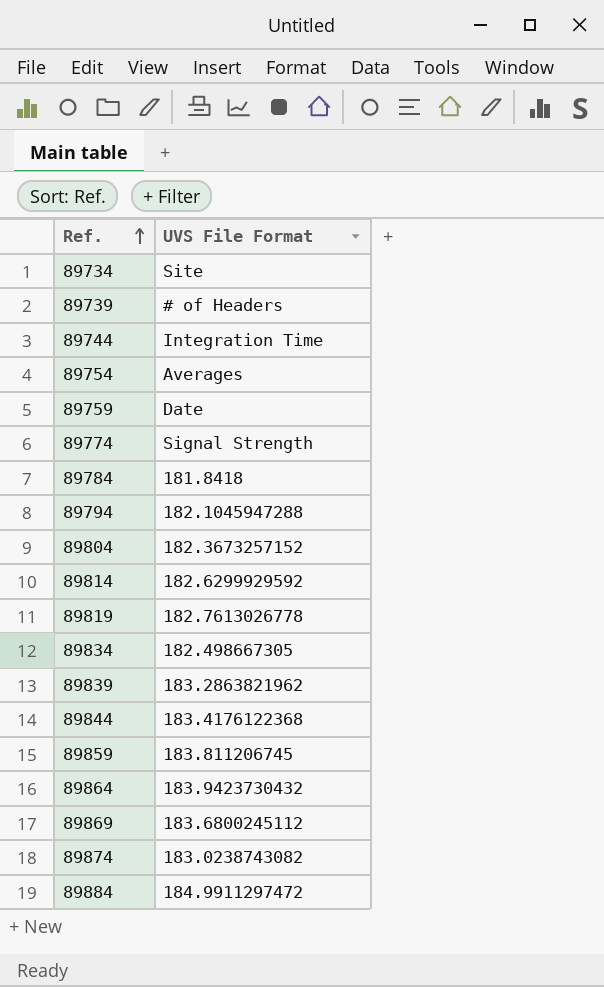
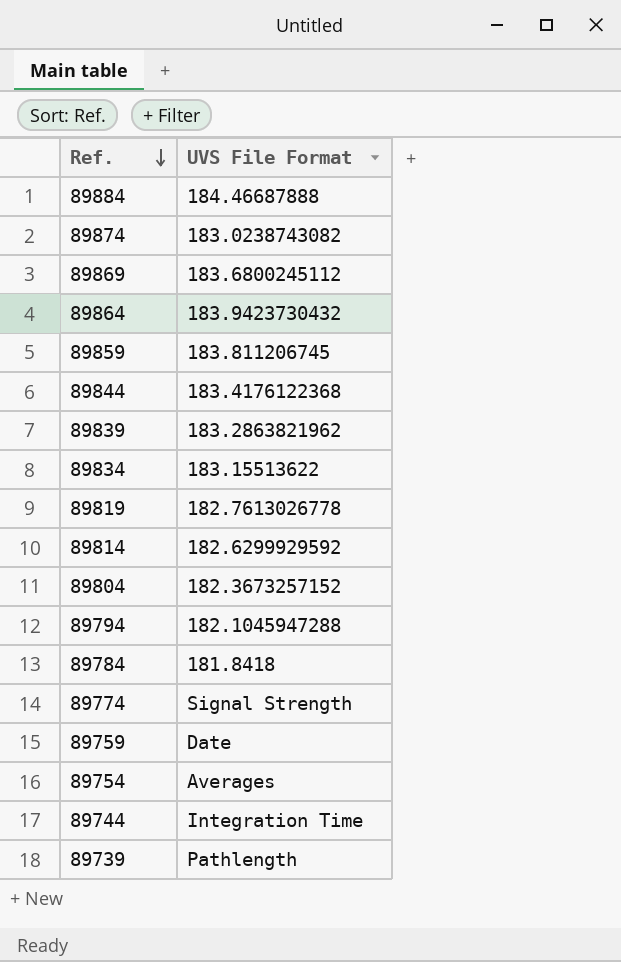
row order: Ref. ascending -> Ref. descending
row 89734: Site -> none
89884 | UVS File Format: 184.9911297472 -> 184.46687888
89834 | UVS File Format: 182.498667305 -> 183.15513622
89739 | UVS File Format: # of Headers -> Pathlength

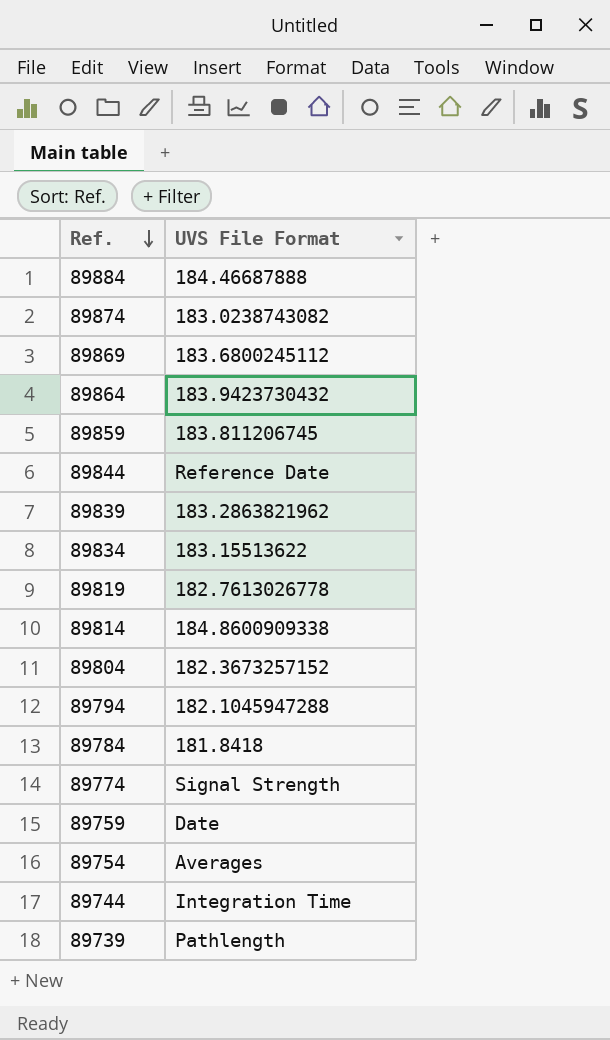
89844 | UVS File Format: 183.4176122368 -> Reference Date
89814 | UVS File Format: 182.6299929592 -> 184.8600909338

